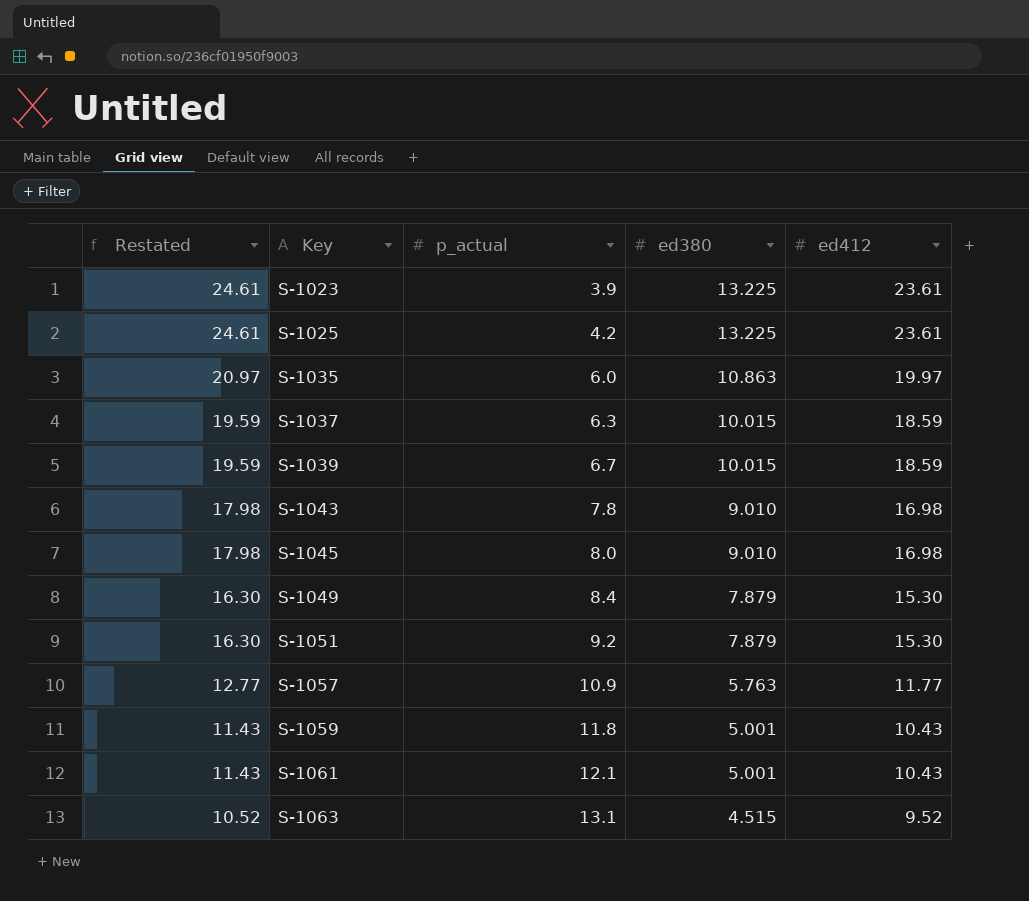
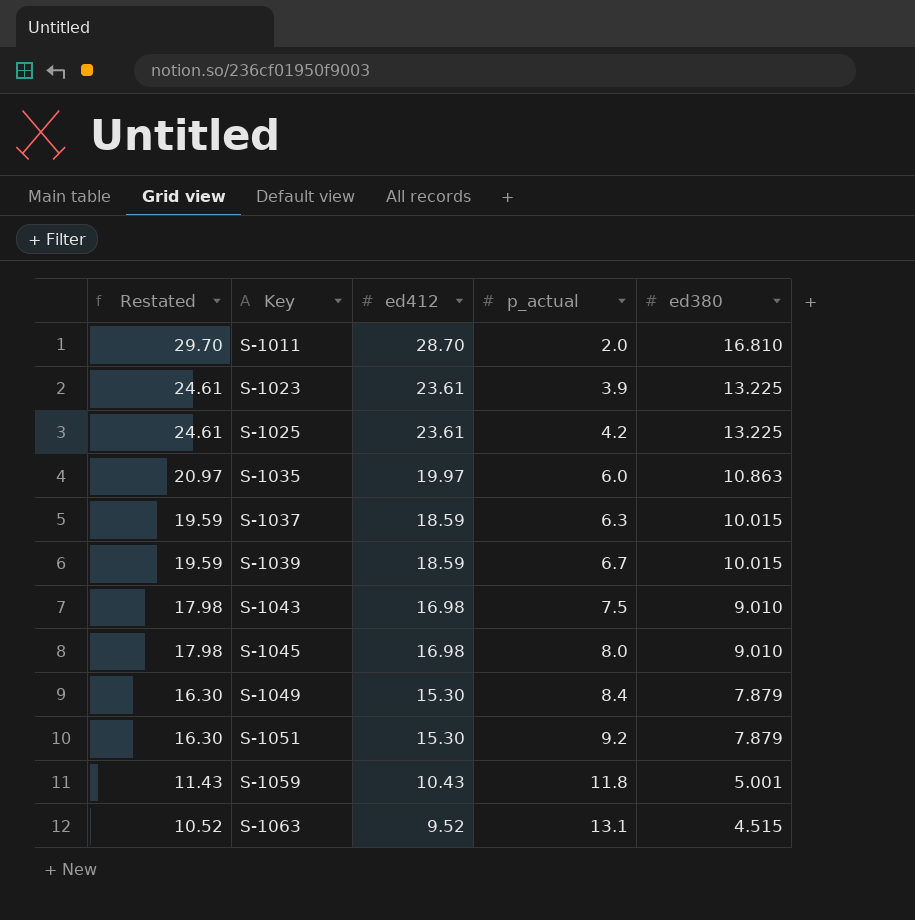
column ed412 | position: 5 -> 3
row S-1057: 12.77 | 10.9 | 5.763 | 11.77 -> none
row S-1061: 11.43 | 12.1 | 5.001 | 10.43 -> none
row S-1011: none -> 29.70 | 28.70 | 2.0 | 16.810
S-1043 | p_actual: 7.8 -> 7.5

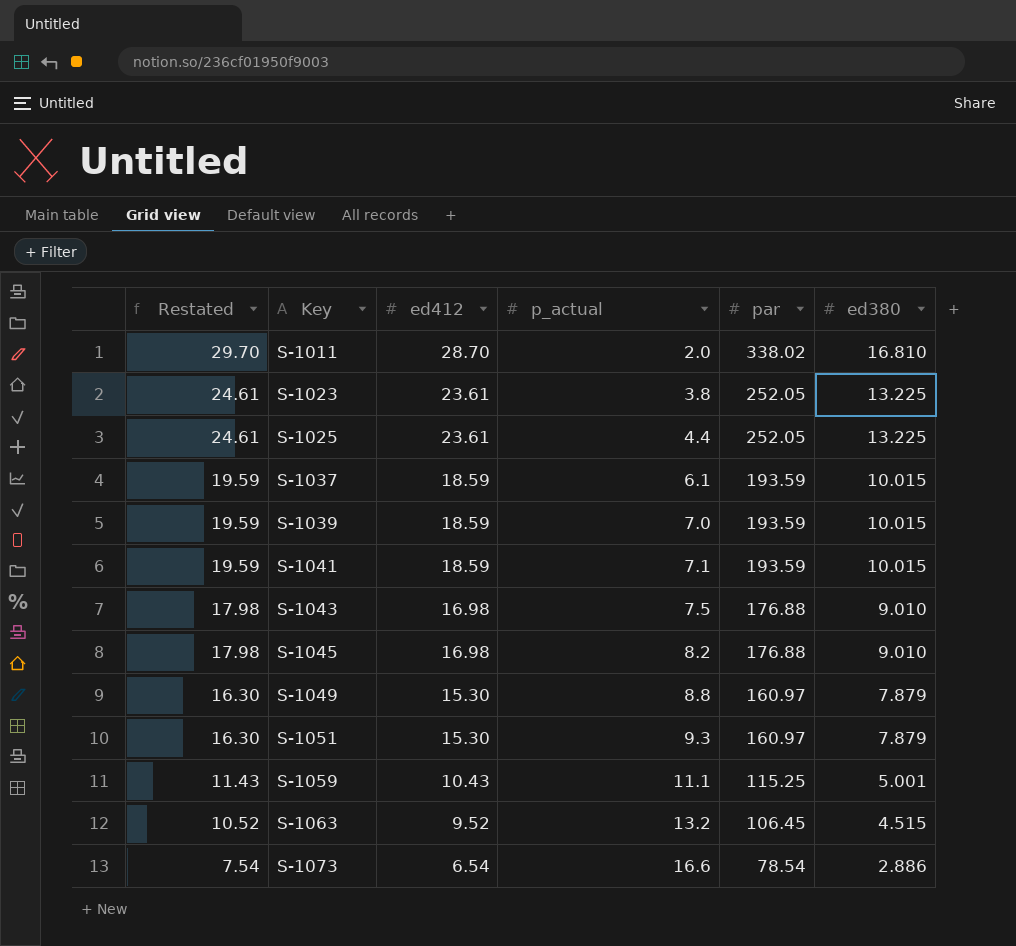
column par | position: none -> 5
row S-1035: 20.97 | 19.97 | 6.0 | 10.863 -> none
S-1023 | p_actual: 3.9 -> 3.8
S-1025 | p_actual: 4.2 -> 4.4
S-1037 | p_actual: 6.3 -> 6.1
S-1039 | p_actual: 6.7 -> 7.0
row S-1041: none -> 19.59 | 18.59 | 7.1 | 193.59 | 10.015
S-1045 | p_actual: 8.0 -> 8.2
S-1049 | p_actual: 8.4 -> 8.8
S-1051 | p_actual: 9.2 -> 9.3
S-1059 | p_actual: 11.8 -> 11.1
S-1063 | p_actual: 13.1 -> 13.2
row S-1073: none -> 7.54 | 6.54 | 16.6 | 78.54 | 2.886

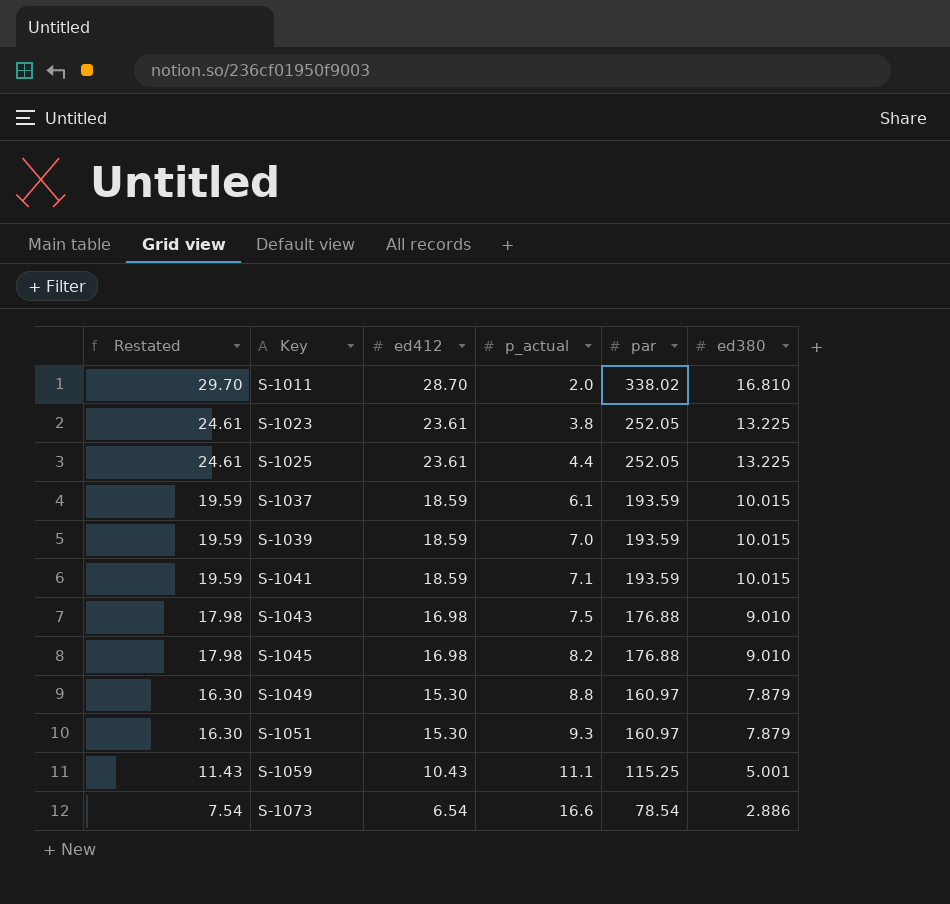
row S-1063: 10.52 | 9.52 | 13.2 | 106.45 | 4.515 -> none

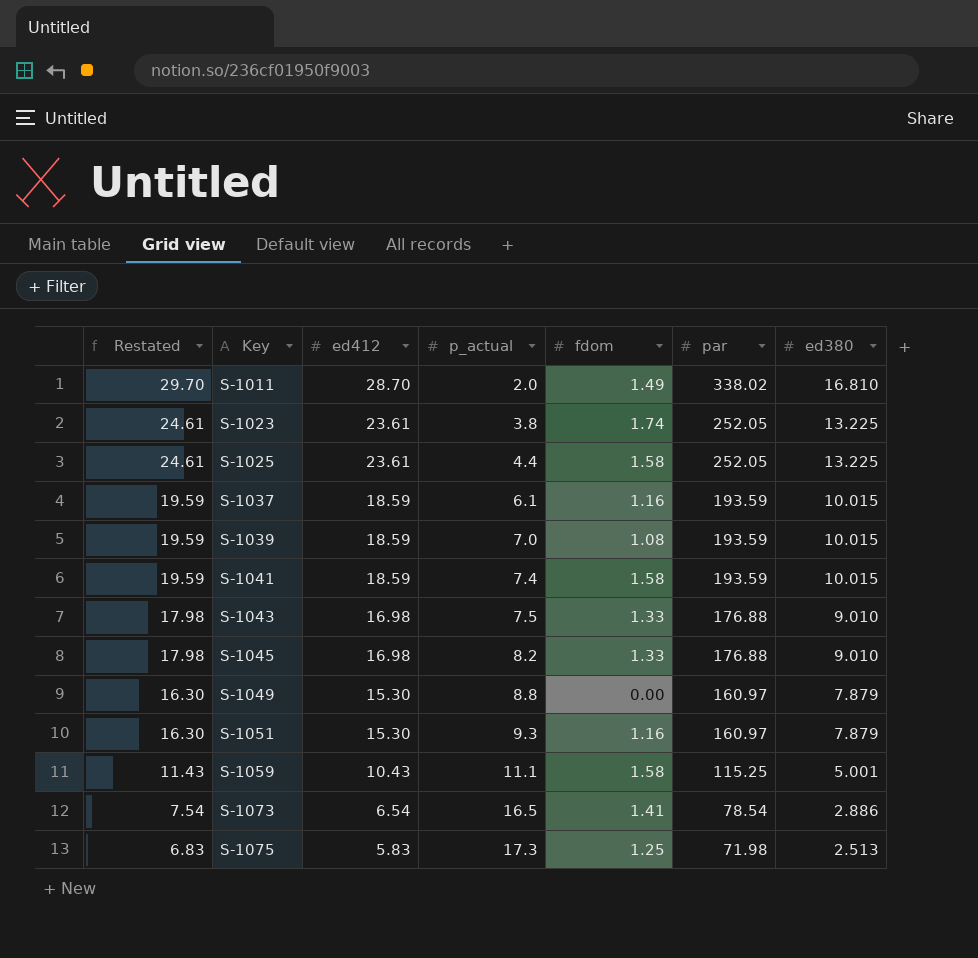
column fdom | position: none -> 5
S-1041 | p_actual: 7.1 -> 7.4
S-1073 | p_actual: 16.6 -> 16.5
row S-1075: none -> 6.83 | 5.83 | 17.3 | 1.25 | 71.98 | 2.513

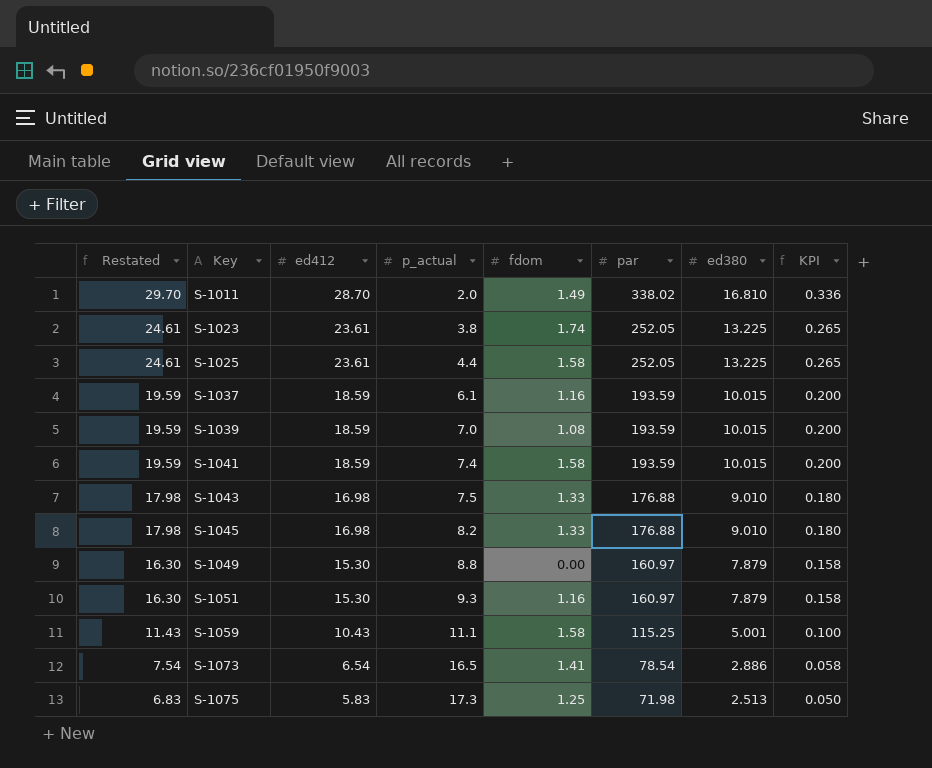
column KPI | formula: none -> [ed380] * 0.02

